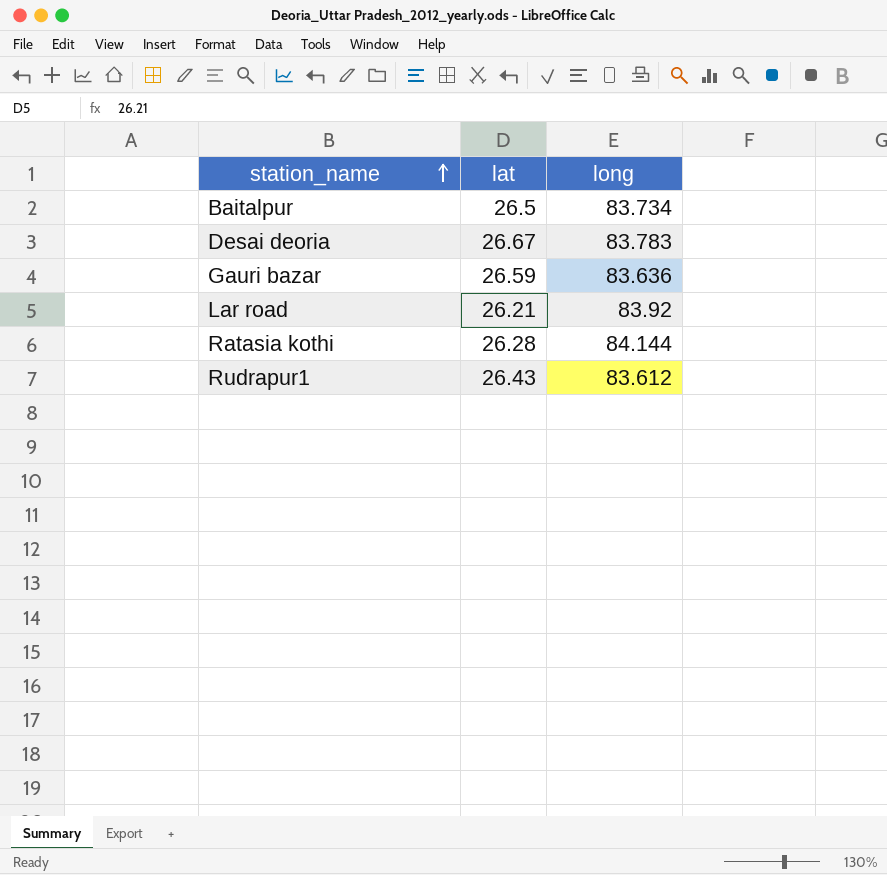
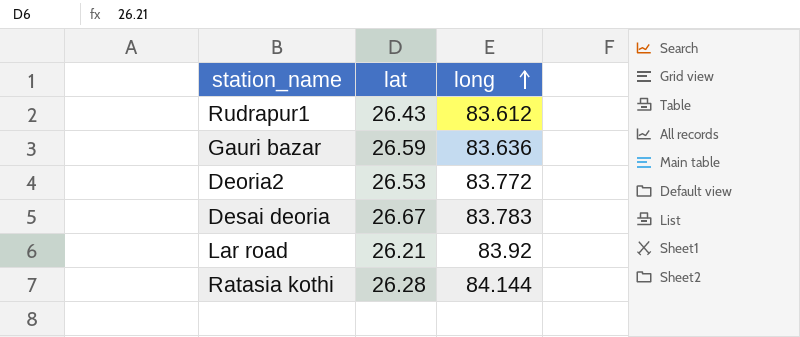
row order: station_name ascending -> long ascending
row Baitalpur: 26.5 | 83.734 -> none
row Deoria2: none -> 26.53 | 83.772

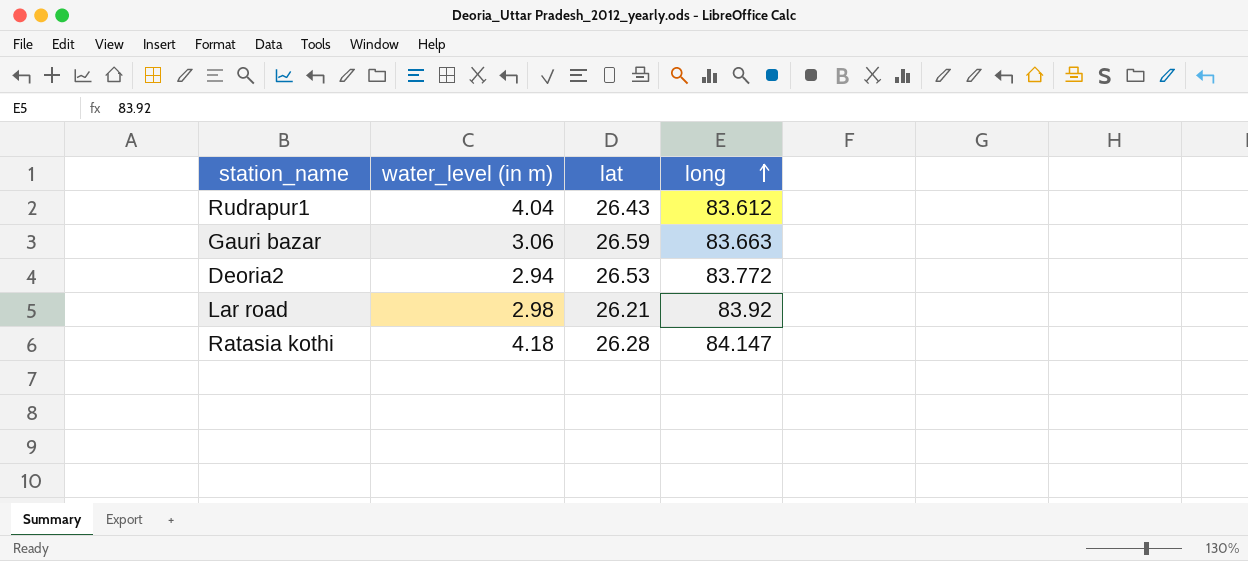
column water_level (in m) | position: none -> 2
row Desai deoria: 26.67 | 83.783 -> none
Gauri bazar | long: 83.636 -> 83.663
Ratasia kothi | long: 84.144 -> 84.147

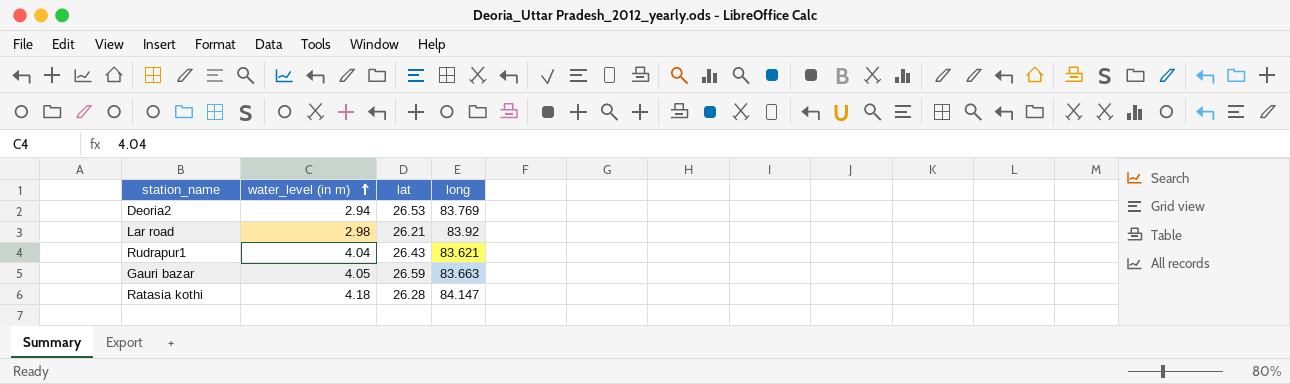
row order: long ascending -> water_level (in m) ascending
Deoria2 | long: 83.772 -> 83.769
Rudrapur1 | long: 83.612 -> 83.621
Gauri bazar | water_level (in m): 3.06 -> 4.05

